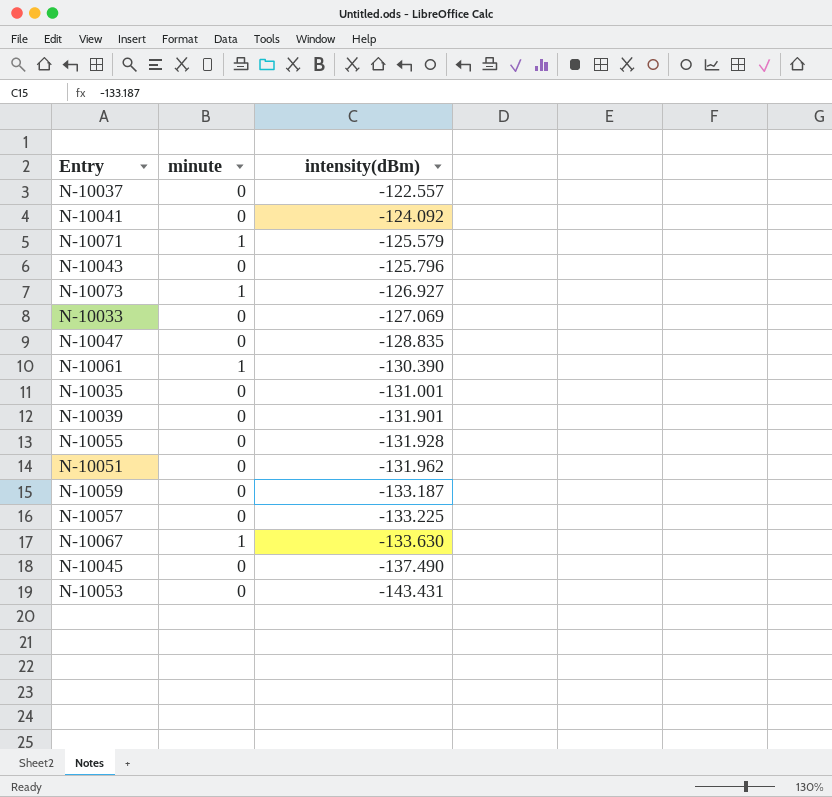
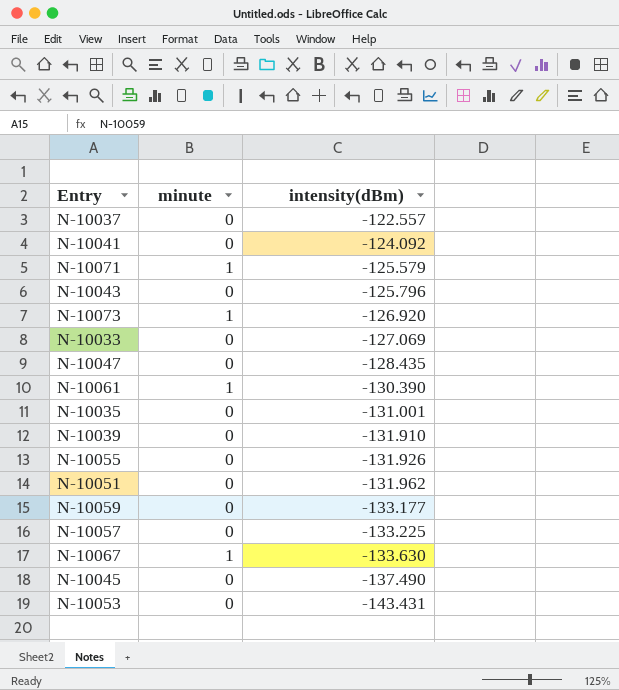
N-10073 | intensity(dBm): -126.927 -> -126.920
N-10047 | intensity(dBm): -128.835 -> -128.435
N-10039 | intensity(dBm): -131.901 -> -131.910
N-10055 | intensity(dBm): -131.928 -> -131.926
N-10059 | intensity(dBm): -133.187 -> -133.177

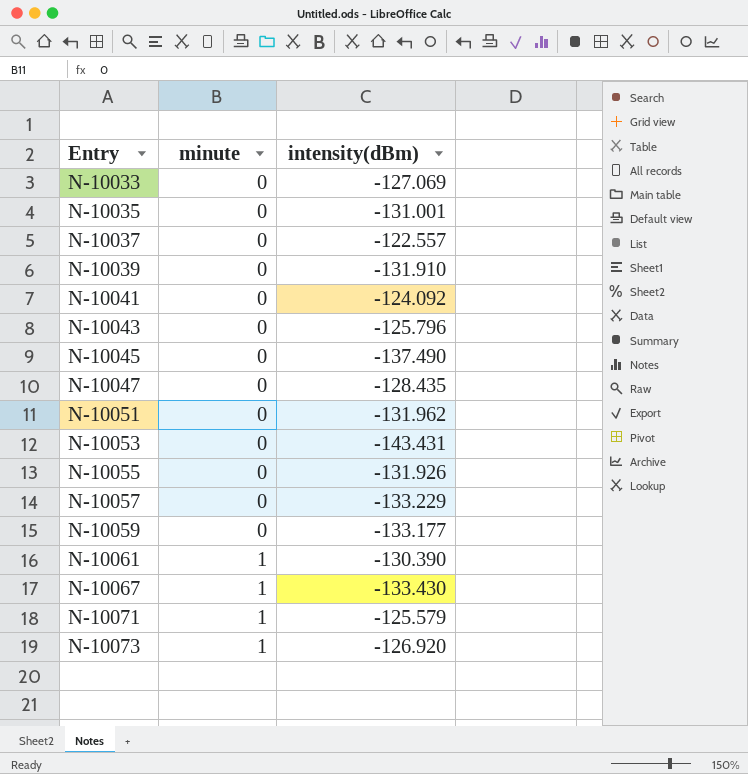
row order: intensity(dBm) descending -> Entry ascending
N-10057 | intensity(dBm): -133.225 -> -133.229
N-10067 | intensity(dBm): -133.630 -> -133.430

